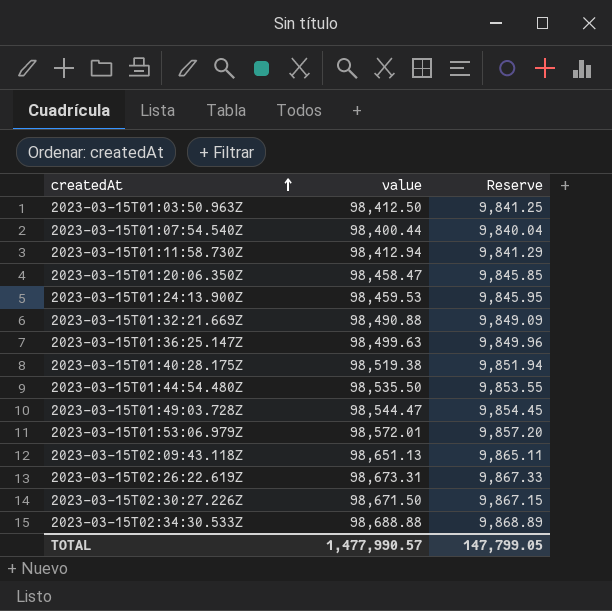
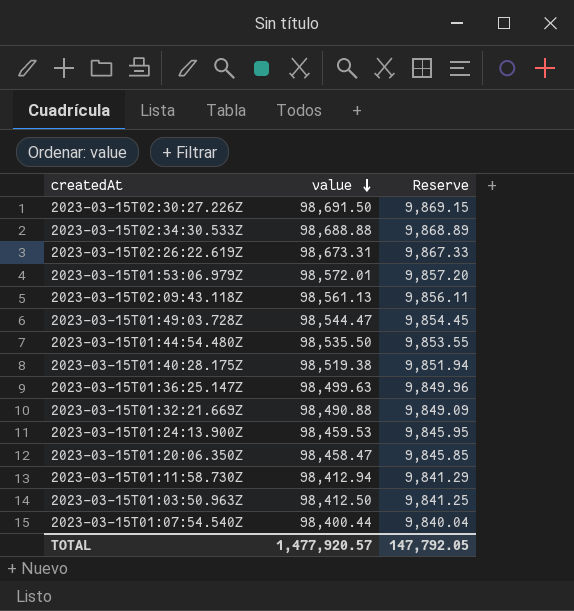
row order: createdAt ascending -> value descending
2023-03-15T02:30:27.226Z | value: 98,671.50 -> 98,691.50
2023-03-15T02:30:27.226Z | Reserve: 9,867.15 -> 9,869.15
2023-03-15T02:09:43.118Z | value: 98,651.13 -> 98,561.13
2023-03-15T02:09:43.118Z | Reserve: 9,865.11 -> 9,856.11
TOTAL | value: 1,477,990.57 -> 1,477,920.57
TOTAL | Reserve: 147,799.05 -> 147,792.05

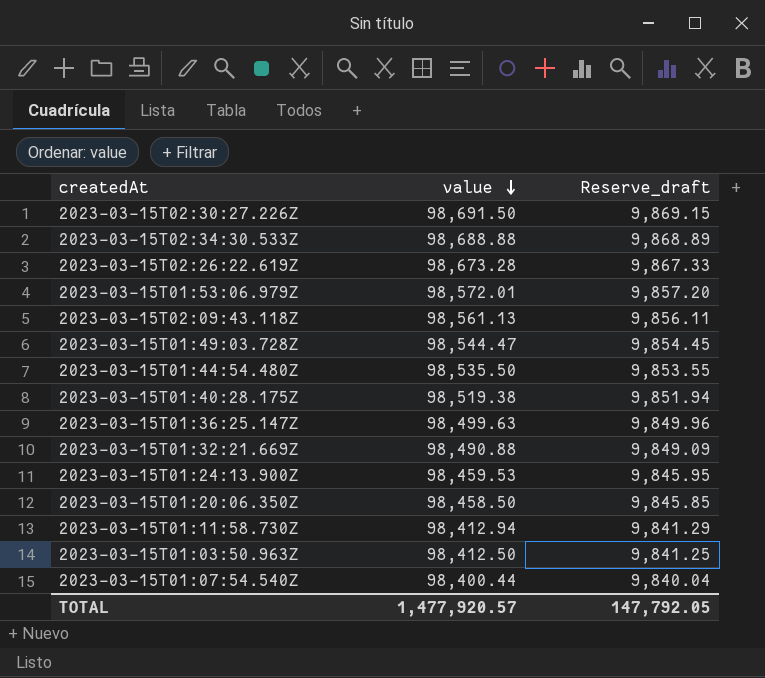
column name: Reserve -> Reserve_draft
2023-03-15T02:26:22.619Z | value: 98,673.31 -> 98,673.28
2023-03-15T01:20:06.350Z | value: 98,458.47 -> 98,458.50

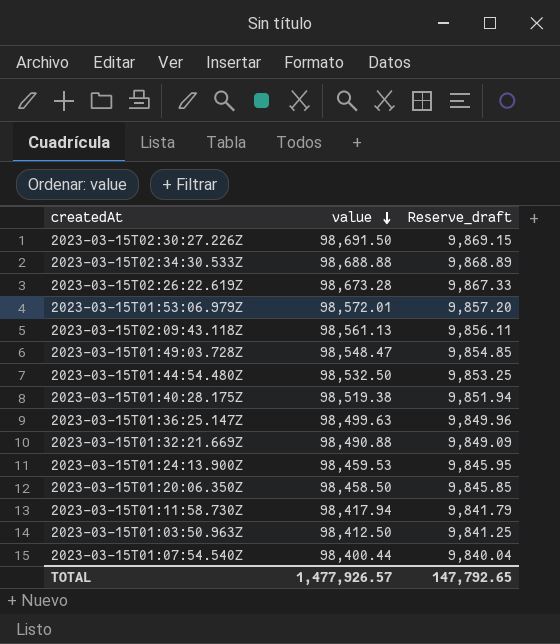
2023-03-15T01:49:03.728Z | value: 98,544.47 -> 98,548.47
2023-03-15T01:49:03.728Z | Reserve_draft: 9,854.45 -> 9,854.85
2023-03-15T01:44:54.480Z | value: 98,535.50 -> 98,532.50
2023-03-15T01:44:54.480Z | Reserve_draft: 9,853.55 -> 9,853.25
2023-03-15T01:11:58.730Z | value: 98,412.94 -> 98,417.94
2023-03-15T01:11:58.730Z | Reserve_draft: 9,841.29 -> 9,841.79
TOTAL | value: 1,477,920.57 -> 1,477,926.57
TOTAL | Reserve_draft: 147,792.05 -> 147,792.65

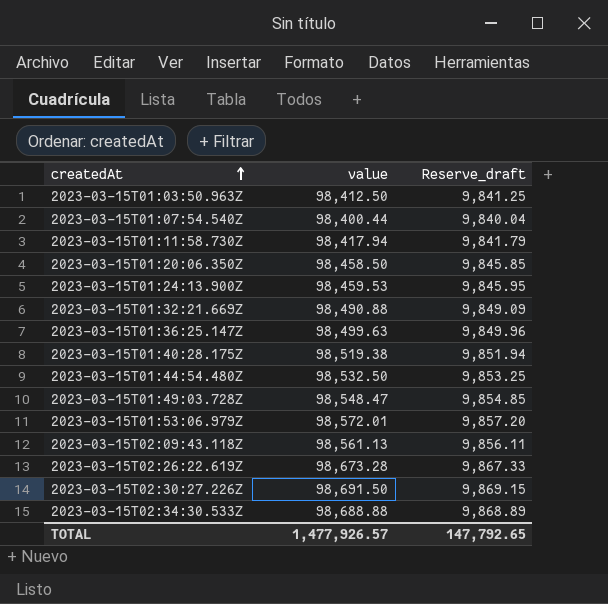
row order: value descending -> createdAt ascending

